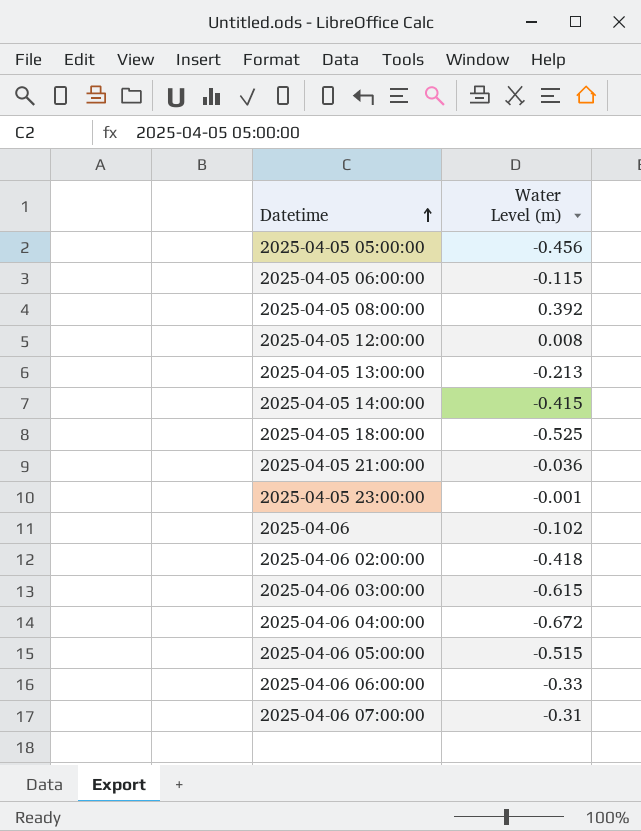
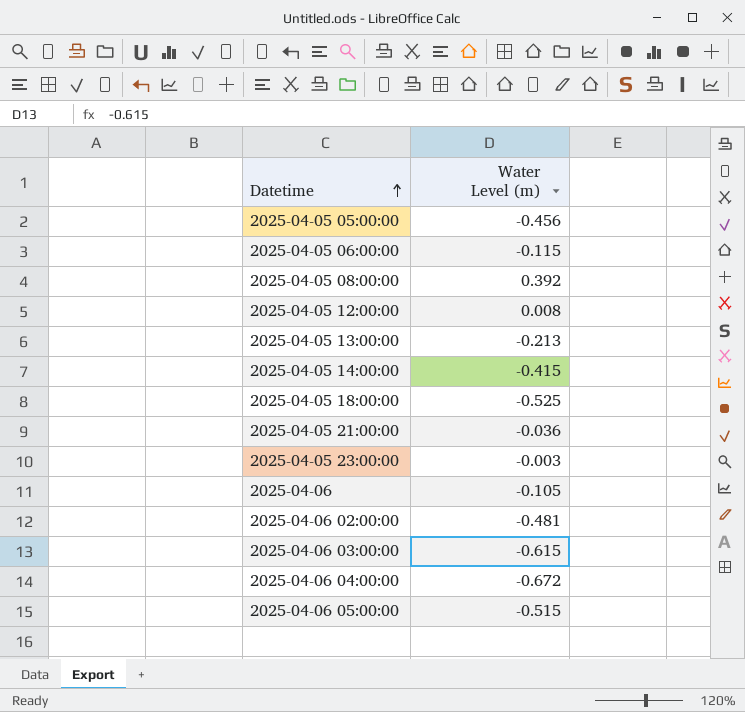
row 2025-04-06 06:00:00: -0.33 -> none
row 2025-04-06 07:00:00: -0.31 -> none
2025-04-05 23:00:00 | Water Level (m): -0.001 -> -0.003
2025-04-06 | Water Level (m): -0.102 -> -0.105
2025-04-06 02:00:00 | Water Level (m): -0.418 -> -0.481

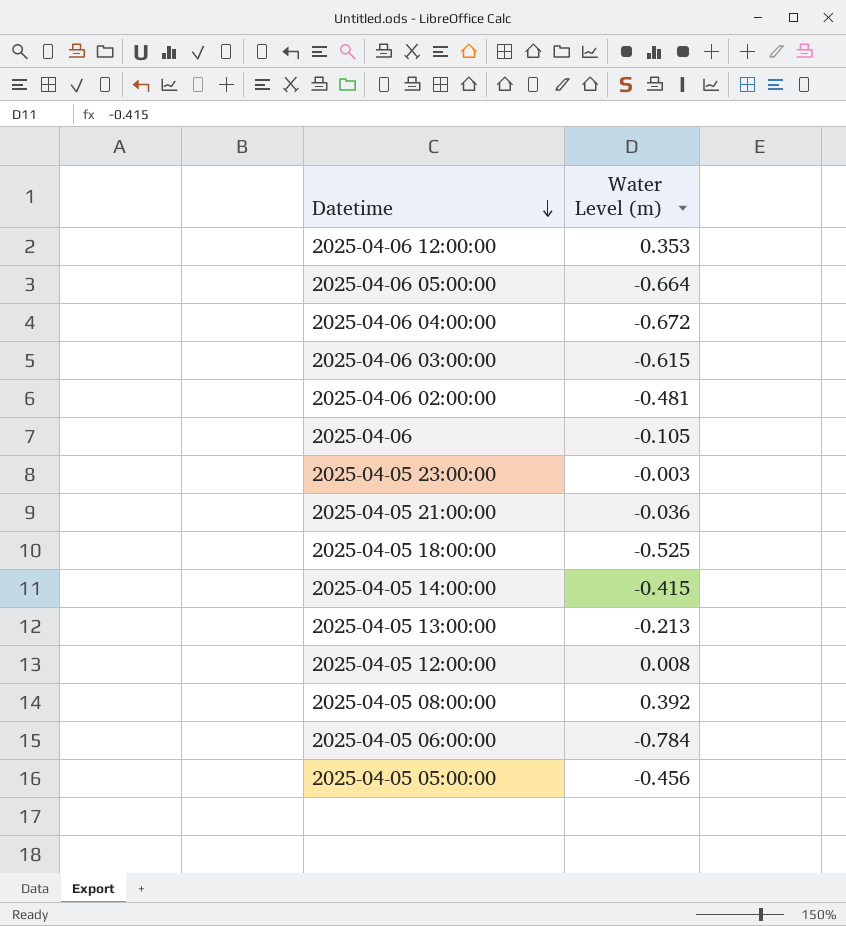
row order: Datetime ascending -> Datetime descending
row 2025-04-06 12:00:00: none -> 0.353
2025-04-06 05:00:00 | Water Level (m): -0.515 -> -0.664
2025-04-05 06:00:00 | Water Level (m): -0.115 -> -0.784

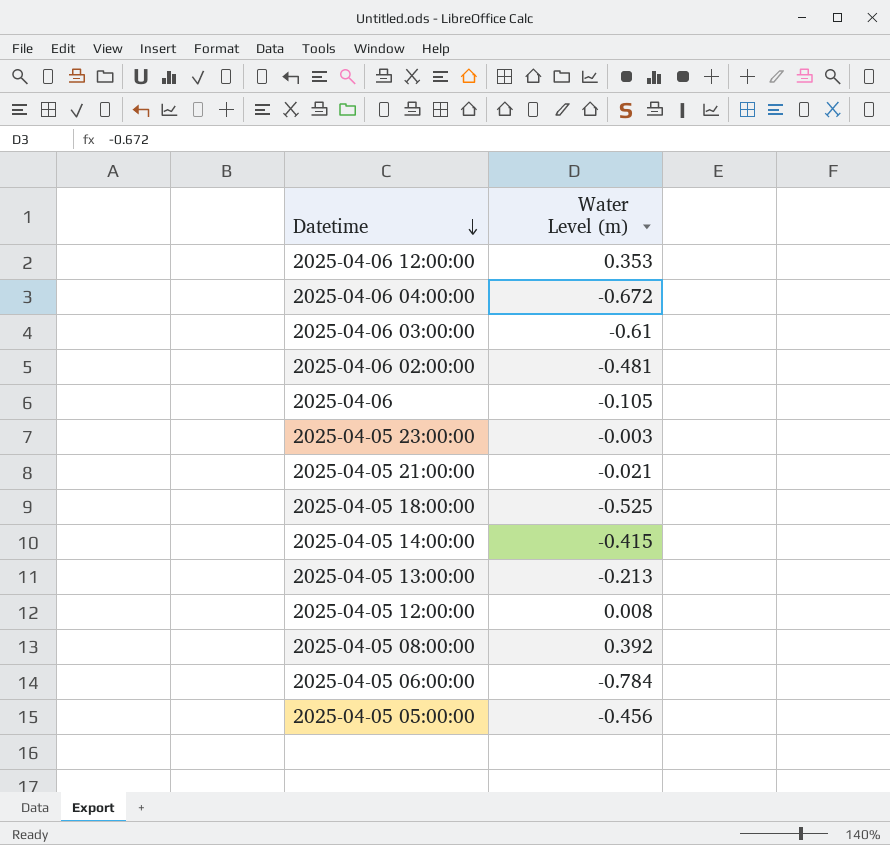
row 2025-04-06 05:00:00: -0.664 -> none
2025-04-06 03:00:00 | Water Level (m): -0.615 -> -0.61
2025-04-05 21:00:00 | Water Level (m): -0.036 -> -0.021

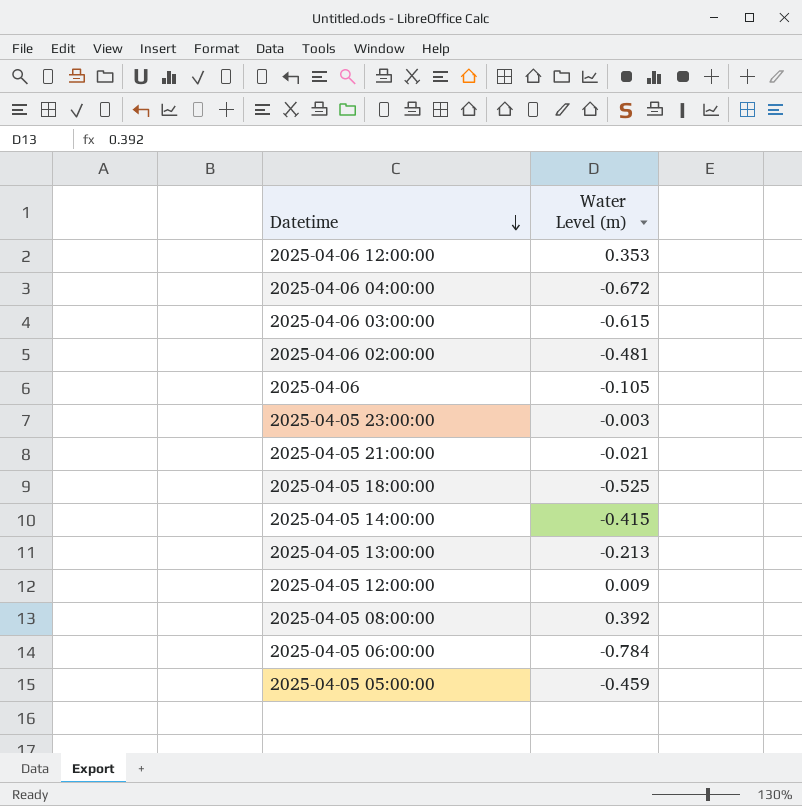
2025-04-06 03:00:00 | Water Level (m): -0.61 -> -0.615
2025-04-05 12:00:00 | Water Level (m): 0.008 -> 0.009
2025-04-05 05:00:00 | Water Level (m): -0.456 -> -0.459

